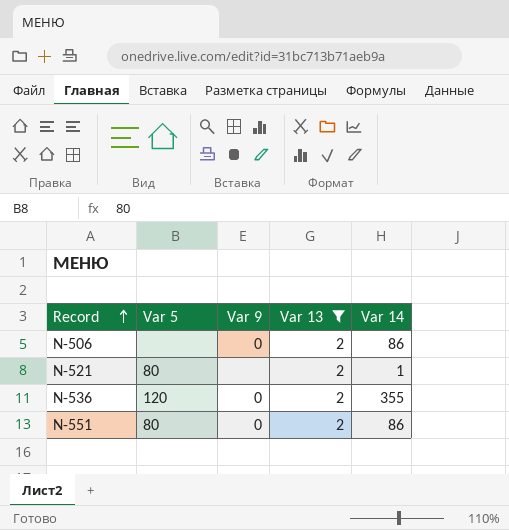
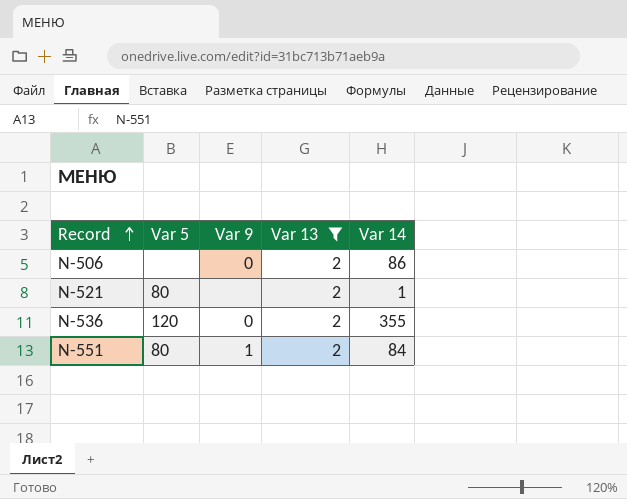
N-551 | Var 9: 0 -> 1
N-551 | Var 14: 86 -> 84

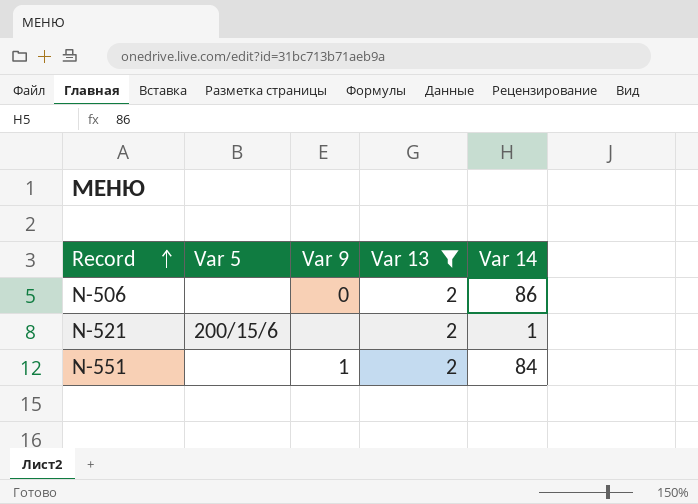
row N-536: 120 | 0 | 2 | 355 -> none
N-521 | Var 5: 80 -> 200/15/6
N-551 | Var 5: 80 -> none

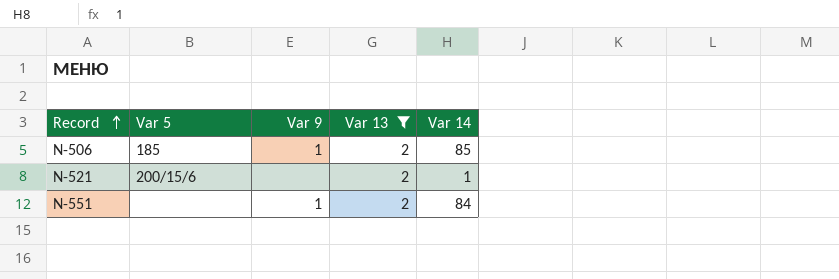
N-506 | Var 5: none -> 185
N-506 | Var 9: 0 -> 1
N-506 | Var 14: 86 -> 85

